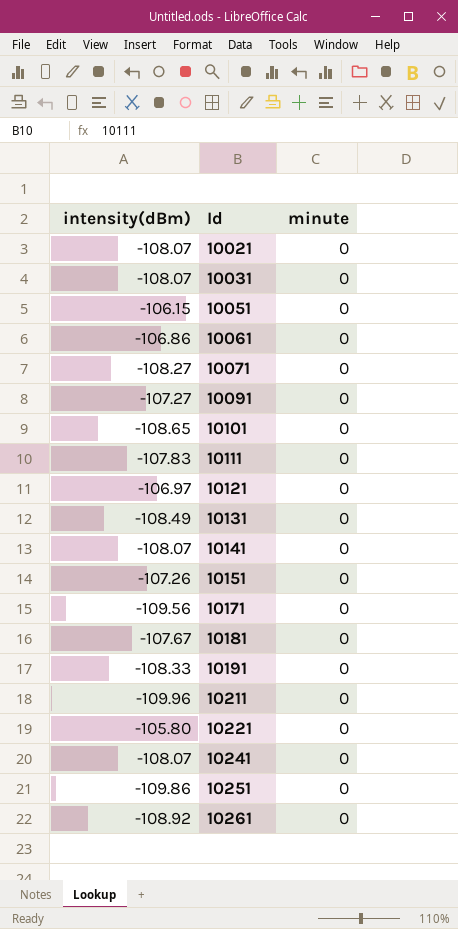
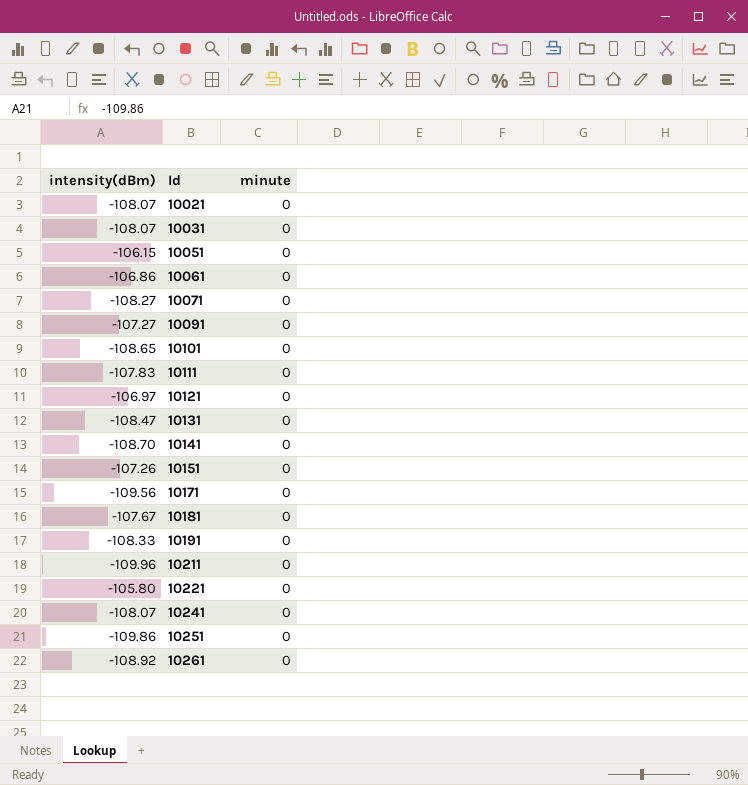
10131 | intensity(dBm): -108.49 -> -108.47
10141 | intensity(dBm): -108.07 -> -108.70

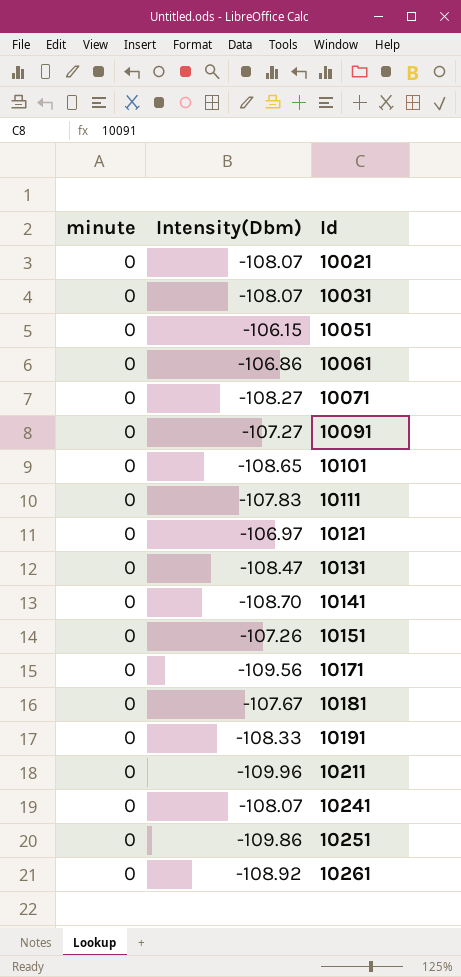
column minute | position: 3 -> 1
column name: intensity(dBm) -> Intensity(Dbm)
row 10221: -105.80 | 0 -> none

